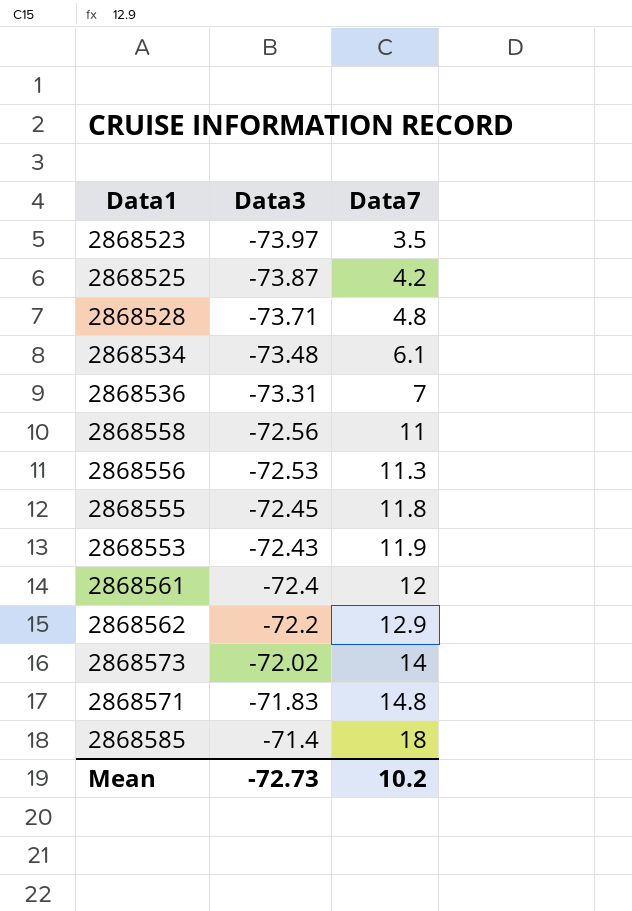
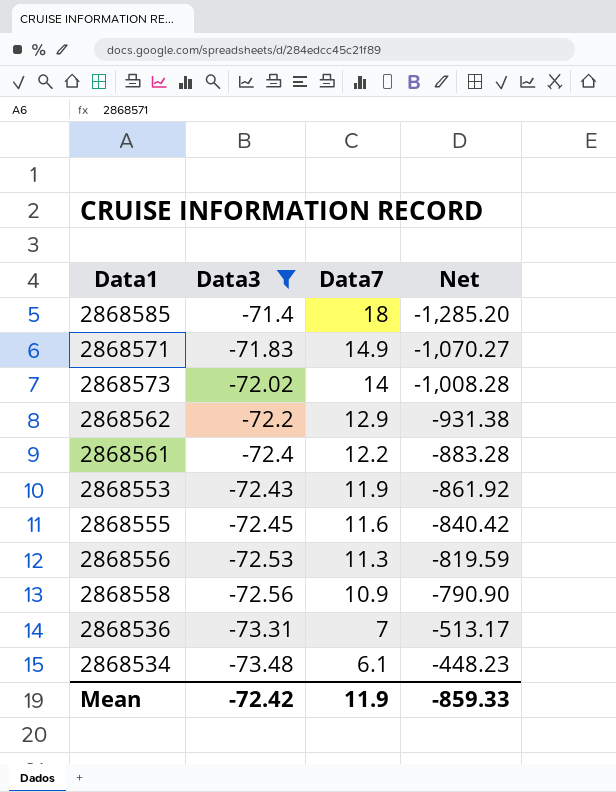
filter: none -> Data3 >= -73.48
row order: Data3 ascending -> Data3 descending
column Net | formula: none -> [Data3] * [Data7]
2868571 | Data7: 14.8 -> 14.9
2868561 | Data7: 12 -> 12.2
2868555 | Data7: 11.8 -> 11.6
2868558 | Data7: 11 -> 10.9
Mean | Data3: -72.73 -> -72.42
Mean | Data7: 10.2 -> 11.9

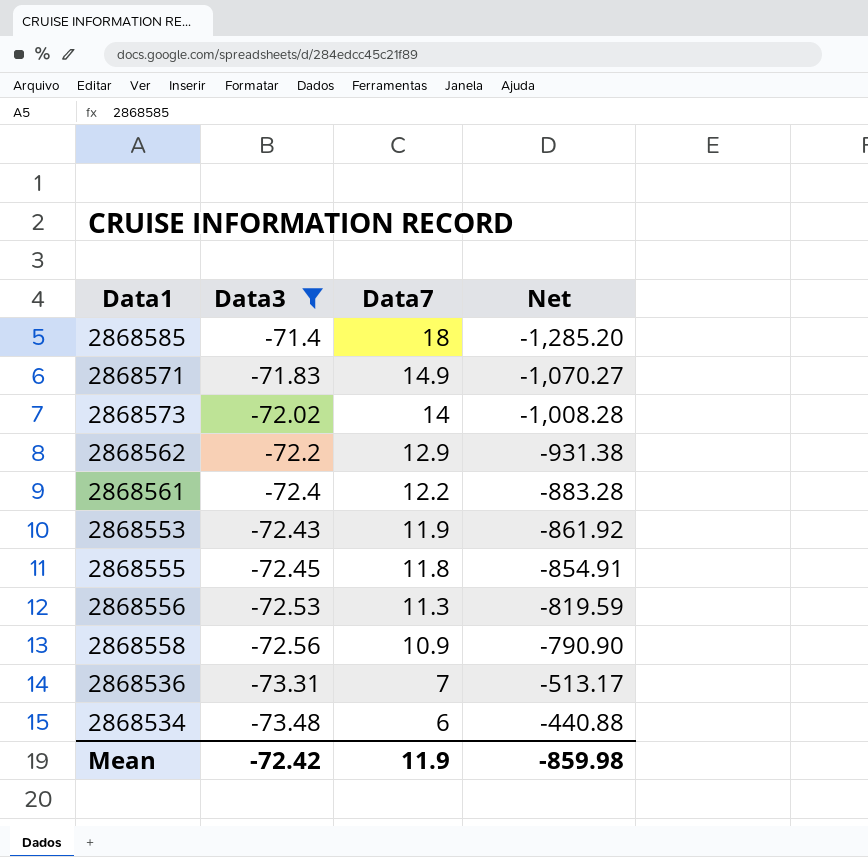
2868555 | Data7: 11.6 -> 11.8
2868555 | Net: -840.42 -> -854.91
2868534 | Data7: 6.1 -> 6
2868534 | Net: -448.23 -> -440.88
Mean | Net: -859.33 -> -859.98

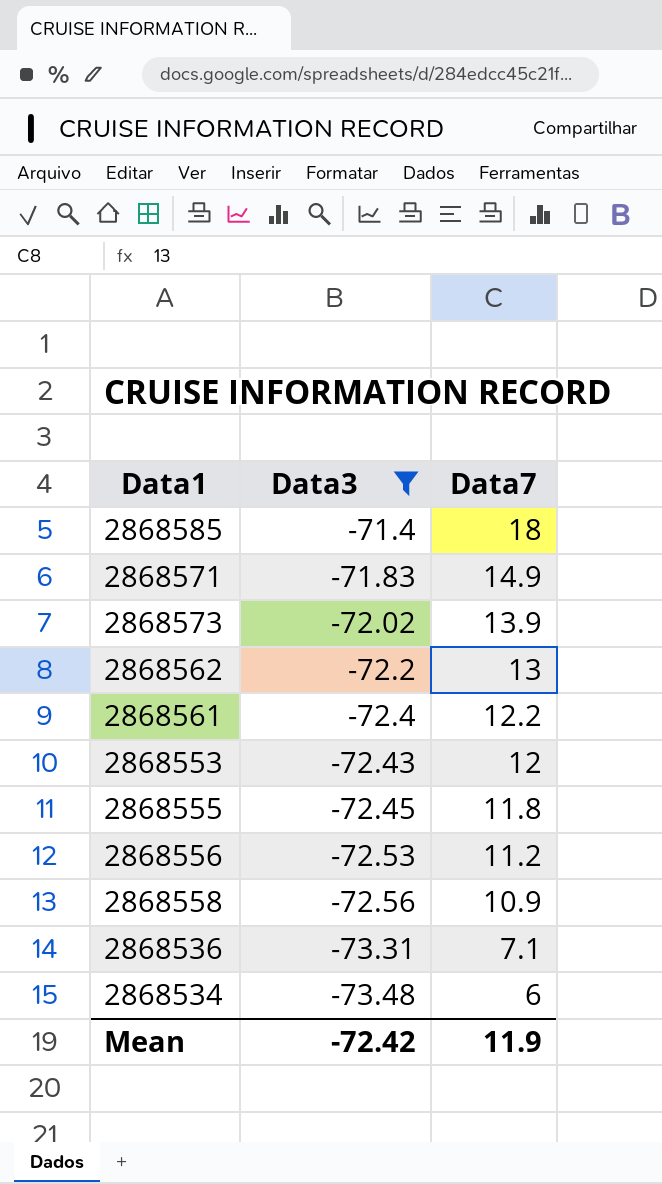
column Net | formula: [Data3] * [Data7] -> none
2868573 | Data7: 14 -> 13.9
2868562 | Data7: 12.9 -> 13
2868553 | Data7: 11.9 -> 12
2868556 | Data7: 11.3 -> 11.2
2868536 | Data7: 7 -> 7.1

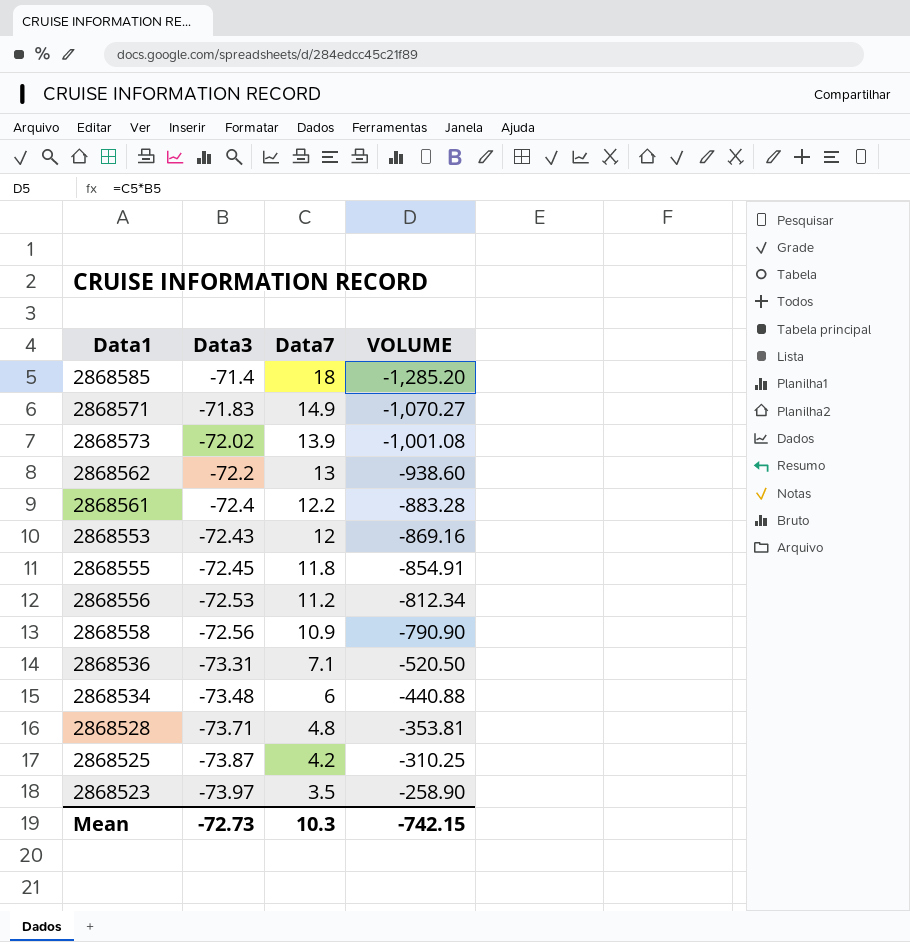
filter: Data3 >= -73.48 -> none
column VOLUME | formula: none -> [Data3] * [Data7]
Mean | Data3: -72.42 -> -72.73
Mean | Data7: 11.9 -> 10.3

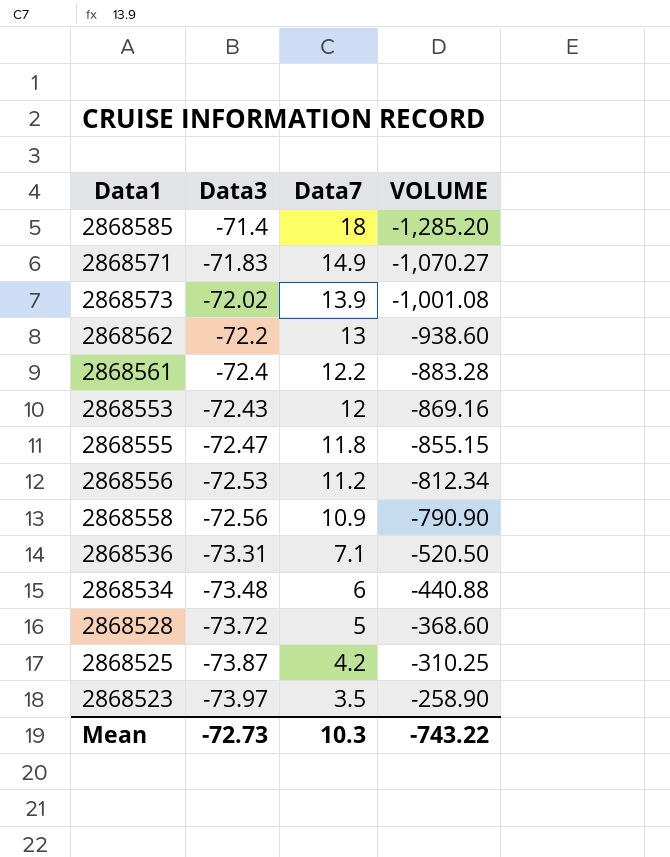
2868555 | Data3: -72.45 -> -72.47
2868555 | VOLUME: -854.91 -> -855.15
2868528 | Data3: -73.71 -> -73.72
2868528 | Data7: 4.8 -> 5
2868528 | VOLUME: -353.81 -> -368.60
Mean | VOLUME: -742.15 -> -743.22

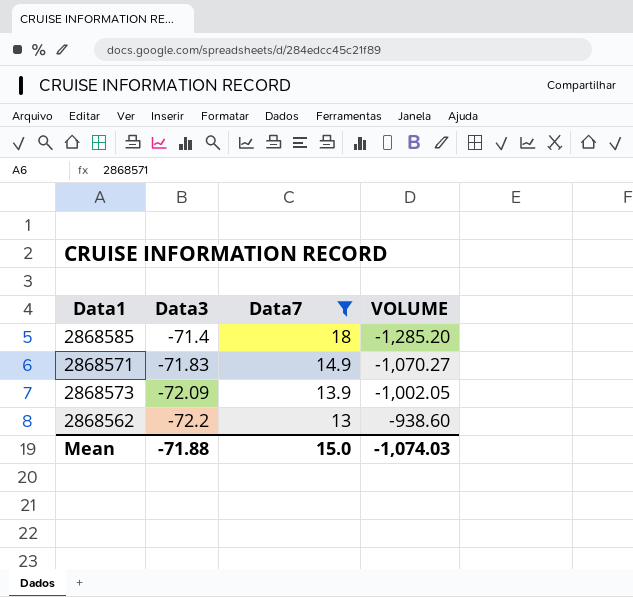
filter: none -> Data7 >= 13
2868573 | Data3: -72.02 -> -72.09
2868573 | VOLUME: -1,001.08 -> -1,002.05
Mean | Data3: -72.73 -> -71.88
Mean | Data7: 10.3 -> 15.0
Mean | VOLUME: -743.22 -> -1,074.03

